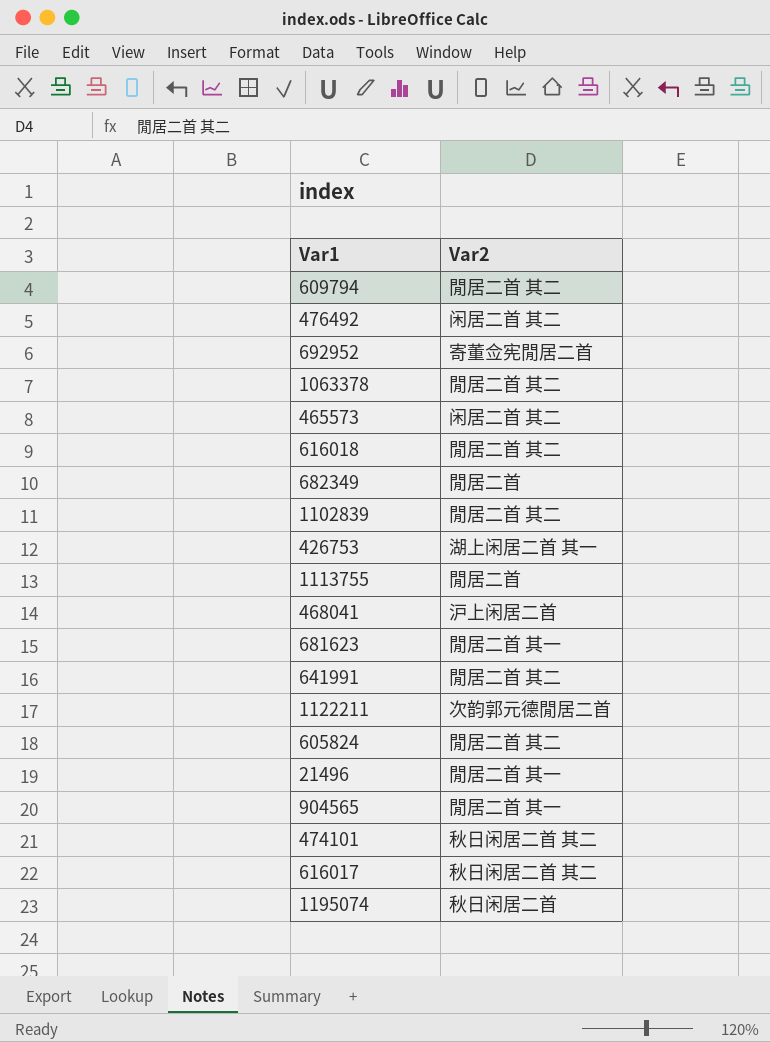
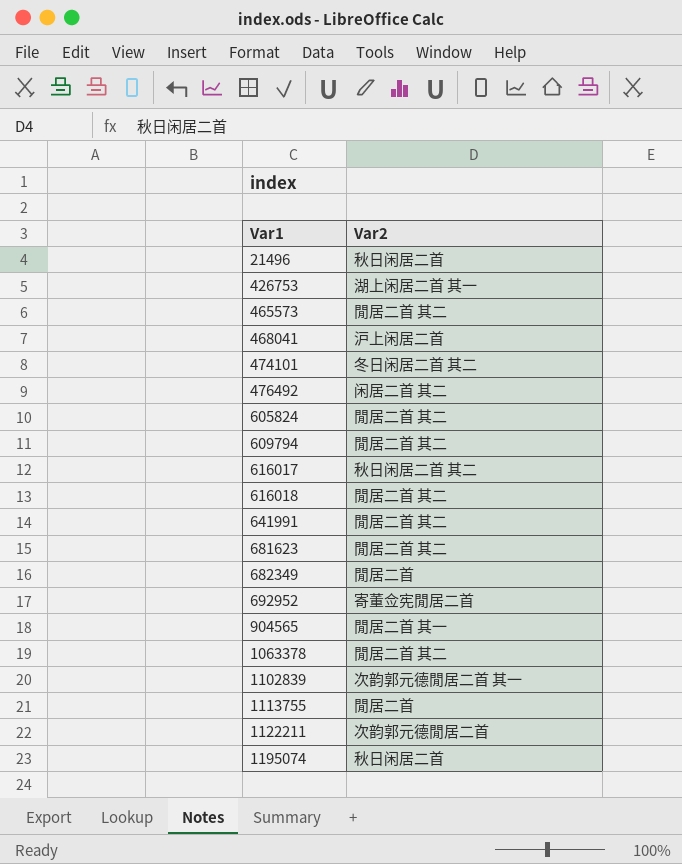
row order: none -> Var1 ascending
21496 | Var2: 閒居二首 其一 -> 秋日闲居二首
465573 | Var2: 闲居二首 其二 -> 閒居二首 其二
474101 | Var2: 秋日闲居二首 其二 -> 冬日闲居二首 其二
681623 | Var2: 閒居二首 其一 -> 閒居二首 其二
1102839 | Var2: 閒居二首 其二 -> 次韵郭元德閒居二首 其一

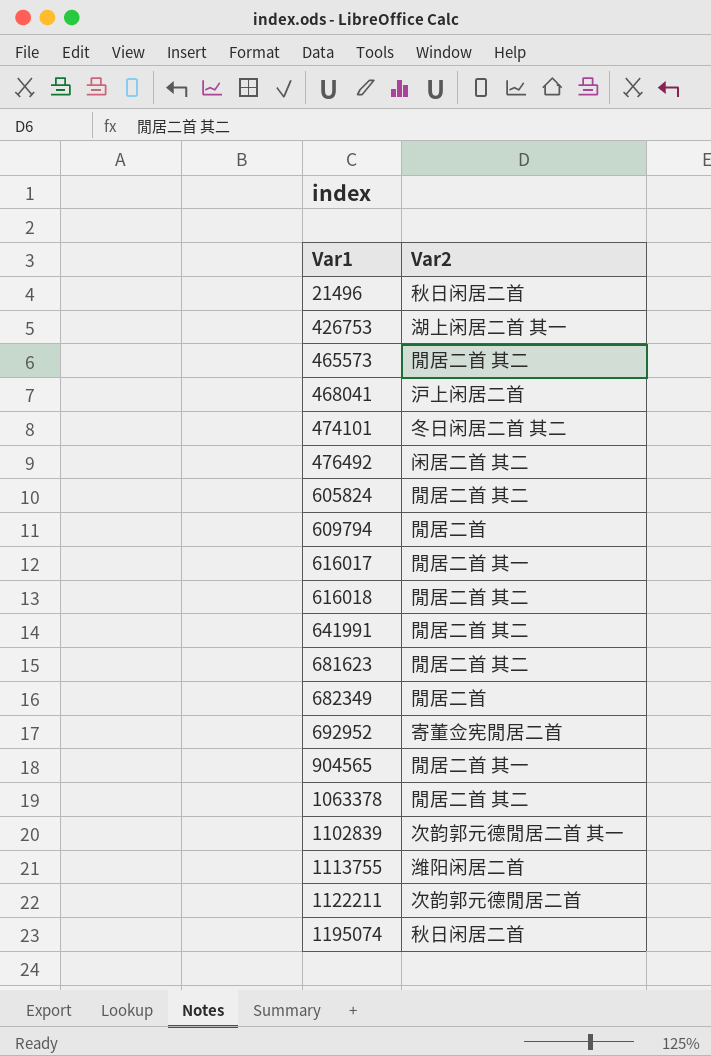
609794 | Var2: 閒居二首 其二 -> 閒居二首
616017 | Var2: 秋日闲居二首 其二 -> 閒居二首 其一
1113755 | Var2: 閒居二首 -> 潍阳闲居二首

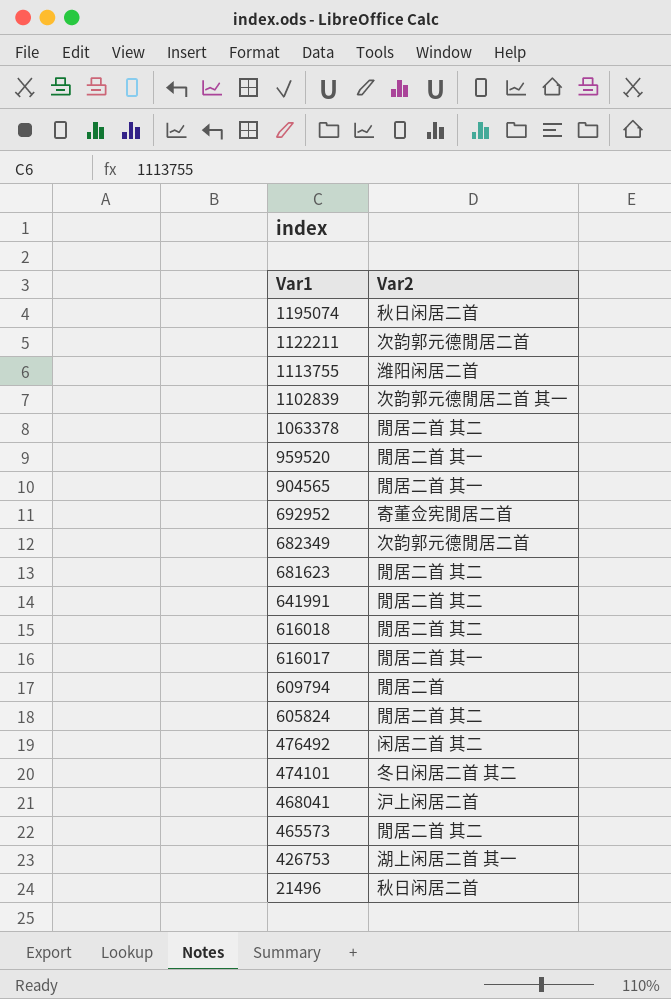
row order: Var1 ascending -> Var1 descending
row 959520: none -> 閒居二首 其一
682349 | Var2: 閒居二首 -> 次韵郭元德閒居二首

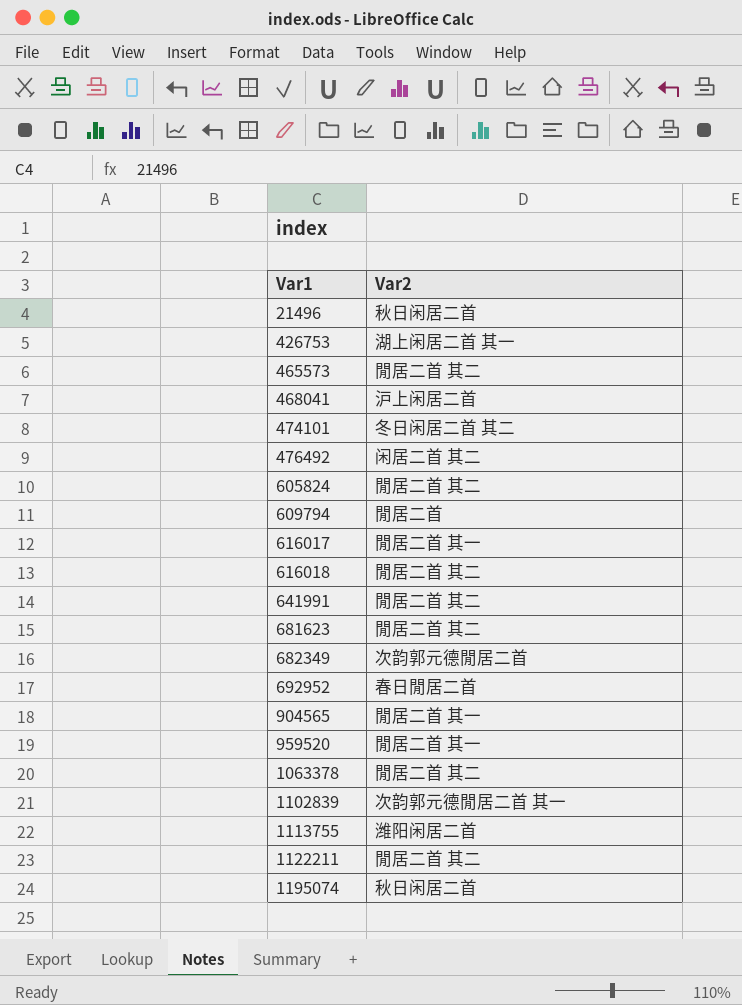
row order: Var1 descending -> Var1 ascending
692952 | Var2: 寄董佥宪閒居二首 -> 春日閒居二首
1122211 | Var2: 次韵郭元德閒居二首 -> 閒居二首 其二

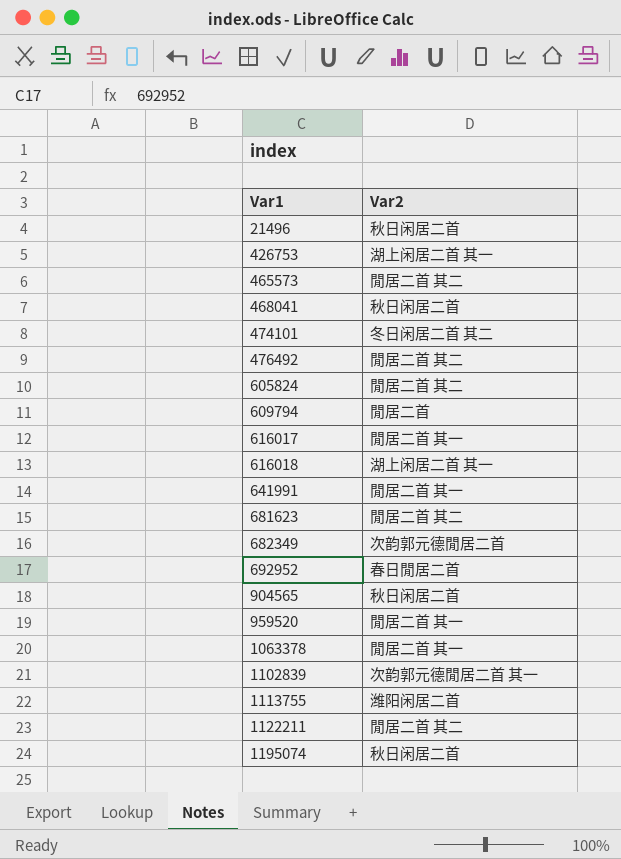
468041 | Var2: 沪上闲居二首 -> 秋日闲居二首
476492 | Var2: 闲居二首 其二 -> 閒居二首 其二
616018 | Var2: 閒居二首 其二 -> 湖上闲居二首 其一
641991 | Var2: 閒居二首 其二 -> 閒居二首 其一
904565 | Var2: 閒居二首 其一 -> 秋日闲居二首
1063378 | Var2: 閒居二首 其二 -> 閒居二首 其一

